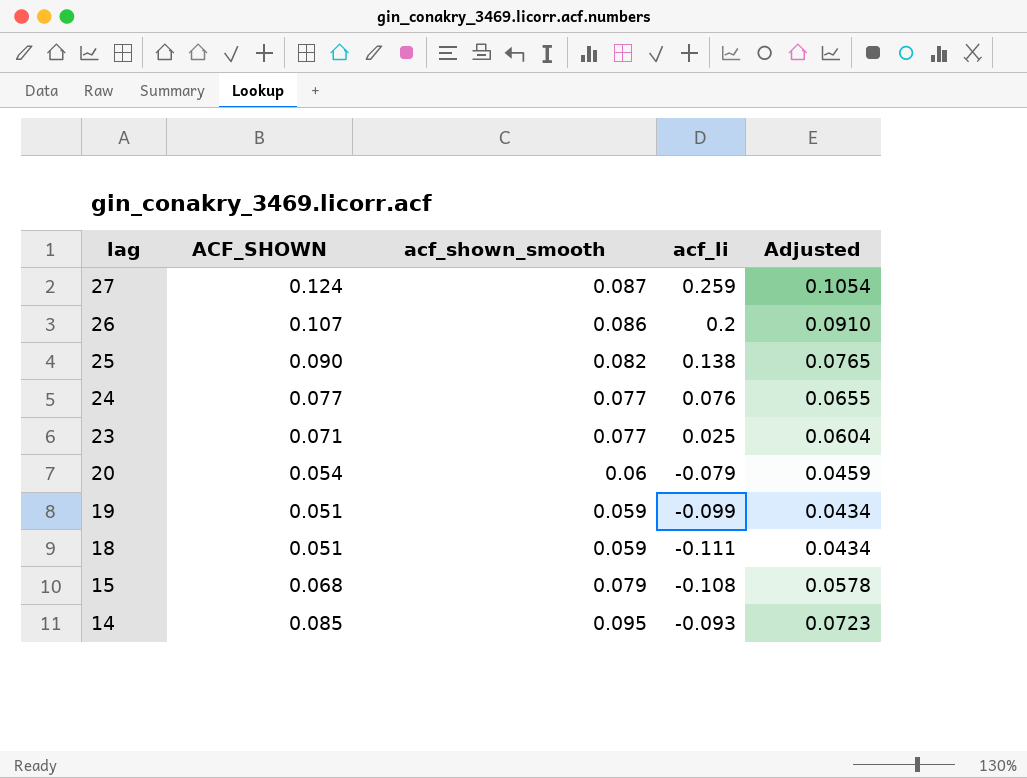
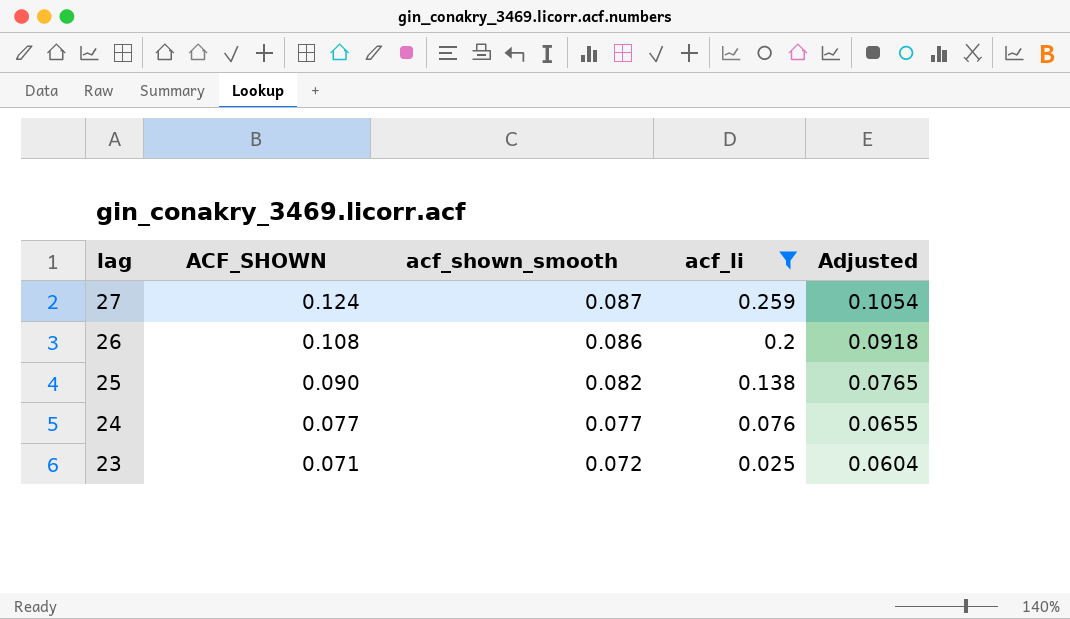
filter: none -> acf_li >= 0.025
26 | ACF_SHOWN: 0.107 -> 0.108
26 | Adjusted: 0.0910 -> 0.0918
23 | acf_shown_smooth: 0.077 -> 0.072

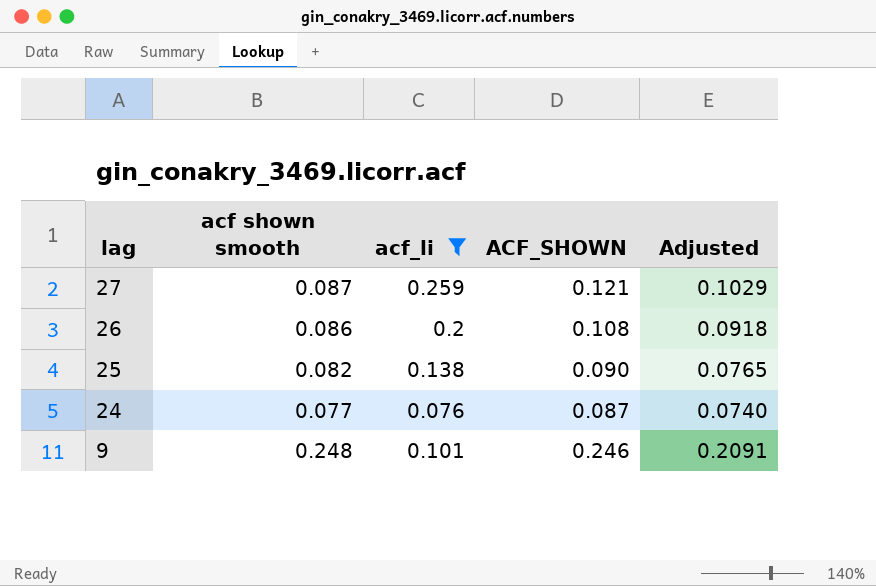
column name: acf_shown_smooth -> acf shown smooth
column ACF_SHOWN | position: 2 -> 4
row 23: 0.071 | 0.072 | 0.025 | 0.0604 -> none
27 | ACF_SHOWN: 0.124 -> 0.121
27 | Adjusted: 0.1054 -> 0.1029
24 | ACF_SHOWN: 0.077 -> 0.087
24 | Adjusted: 0.0655 -> 0.0740
row 9: none -> 0.248 | 0.101 | 0.246 | 0.2091

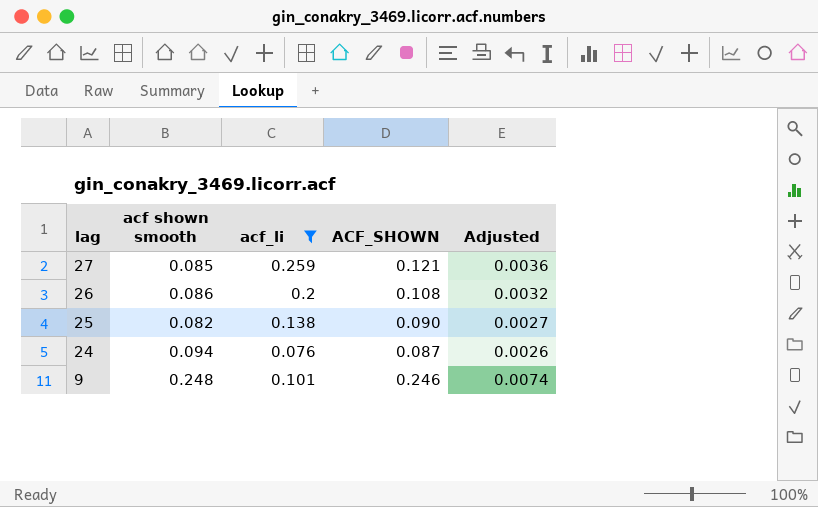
column Adjusted | formula: [ACF_SHOWN] * 0.85 -> [ACF_SHOWN] * 0.03
27 | acf shown smooth: 0.087 -> 0.085
24 | acf shown smooth: 0.077 -> 0.094

